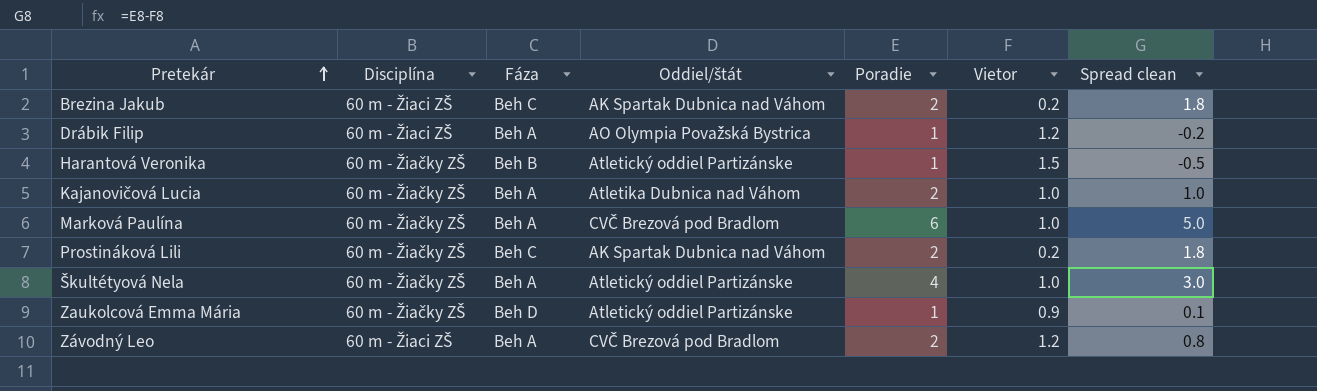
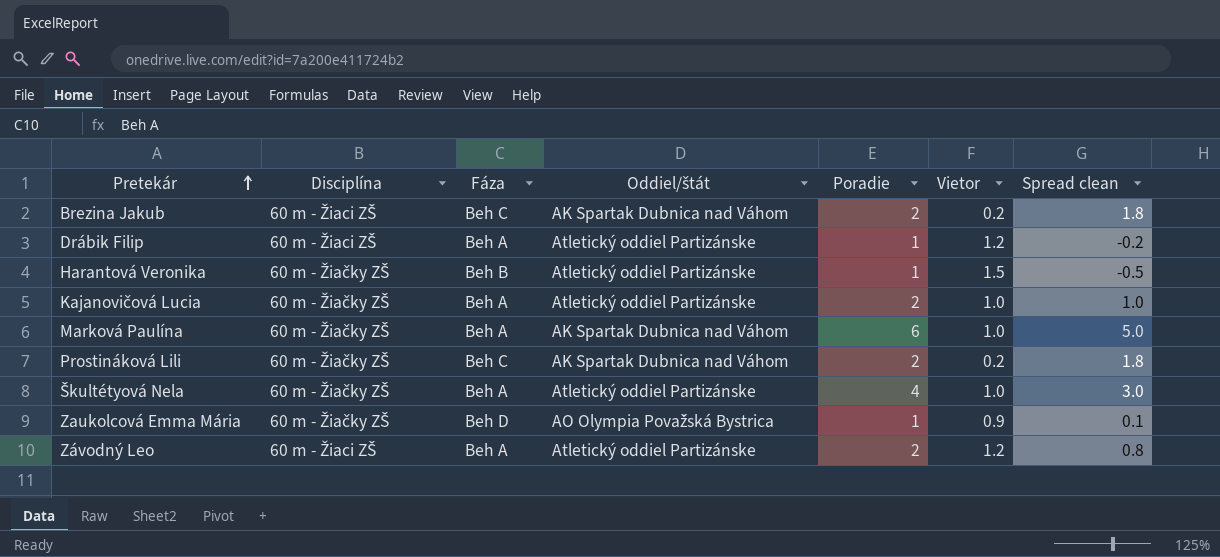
Drábik Filip | Oddiel/štát: AO Olympia Považská Bystrica -> Atletický oddiel Partizánske
Kajanovičová Lucia | Oddiel/štát: Atletika Dubnica nad Váhom -> Atletický oddiel Partizánske
Marková Paulína | Oddiel/štát: CVČ Brezová pod Bradlom -> AK Spartak Dubnica nad Váhom
Zaukolcová Emma Mária | Oddiel/štát: Atletický oddiel Partizánske -> AO Olympia Považská Bystrica
Závodný Leo | Oddiel/štát: CVČ Brezová pod Bradlom -> Atletický oddiel Partizánske

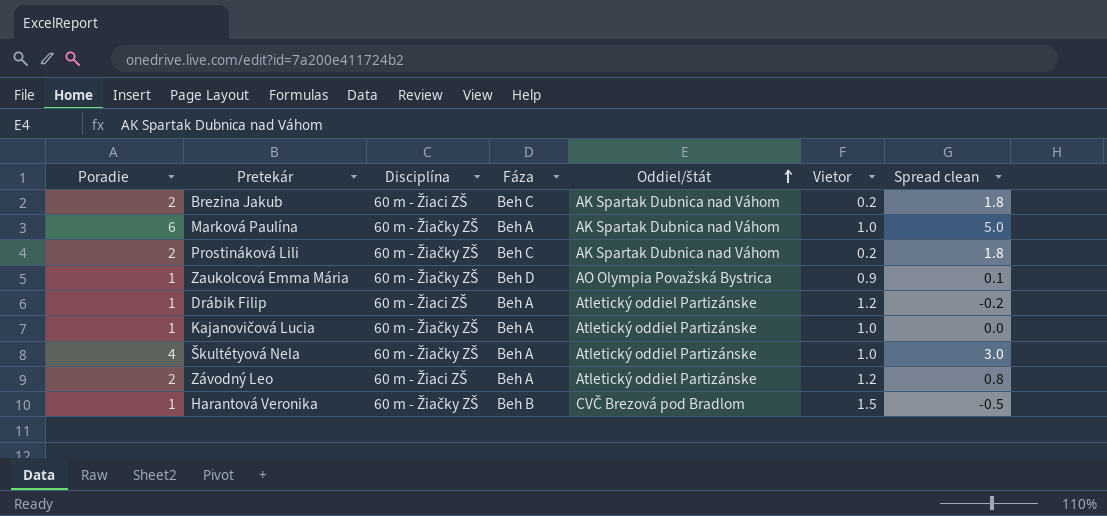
row order: Pretekár ascending -> Oddiel/štát ascending
column Poradie | position: 5 -> 1
Kajanovičová Lucia | Poradie: 2 -> 1
Kajanovičová Lucia | Spread clean: 1.0 -> 0.0
Harantová Veronika | Oddiel/štát: Atletický oddiel Partizánske -> CVČ Brezová pod Bradlom

